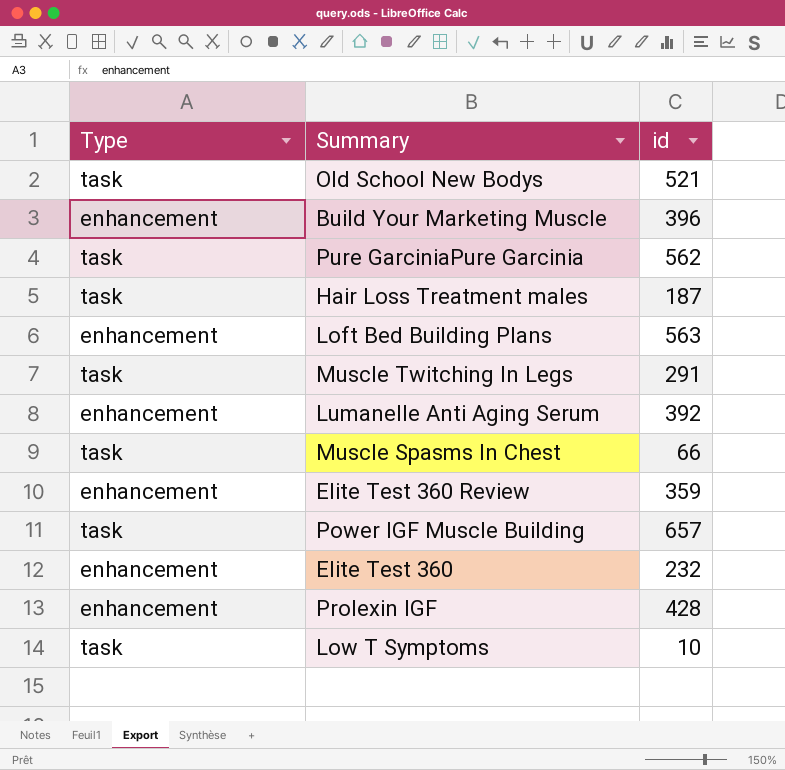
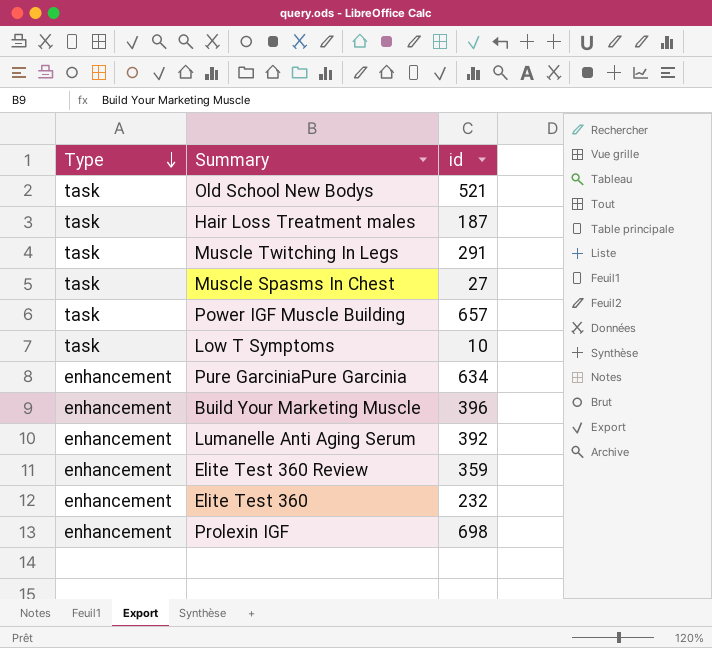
row order: none -> Type descending
row Loft Bed Building Plans: enhancement | 563 -> none
Muscle Spasms In Chest | id: 66 -> 27
Pure GarciniaPure Garcinia | Type: task -> enhancement
Pure GarciniaPure Garcinia | id: 562 -> 634
Prolexin IGF | id: 428 -> 698

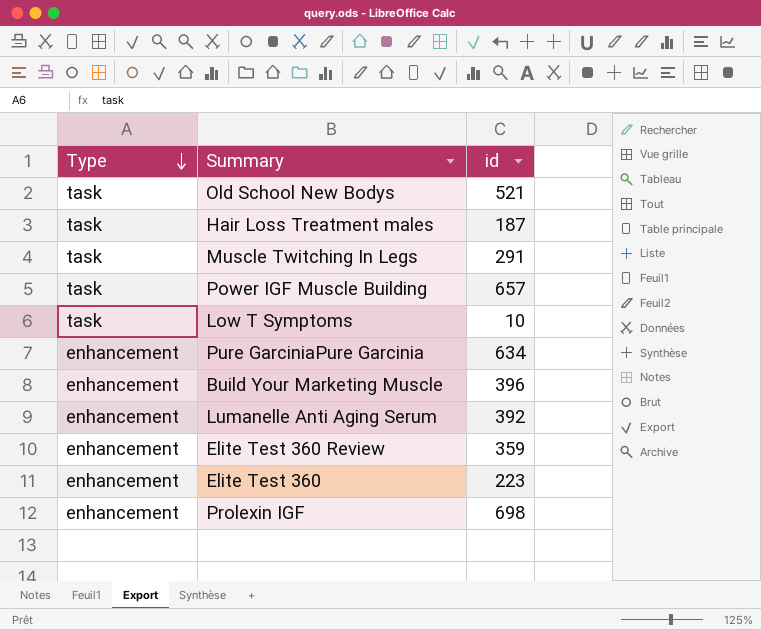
row Muscle Spasms In Chest: task | 27 -> none
Elite Test 360 | id: 232 -> 223

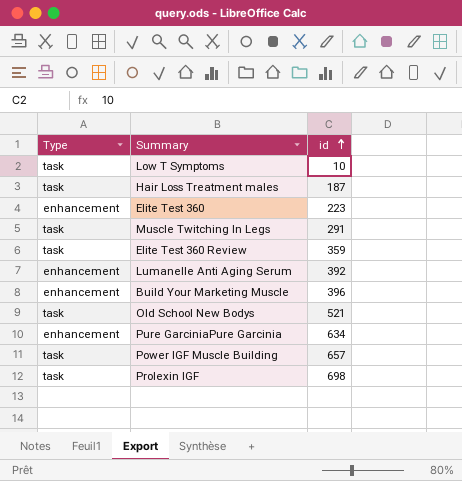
row order: Type descending -> id ascending
Elite Test 360 Review | Type: enhancement -> task
Prolexin IGF | Type: enhancement -> task

